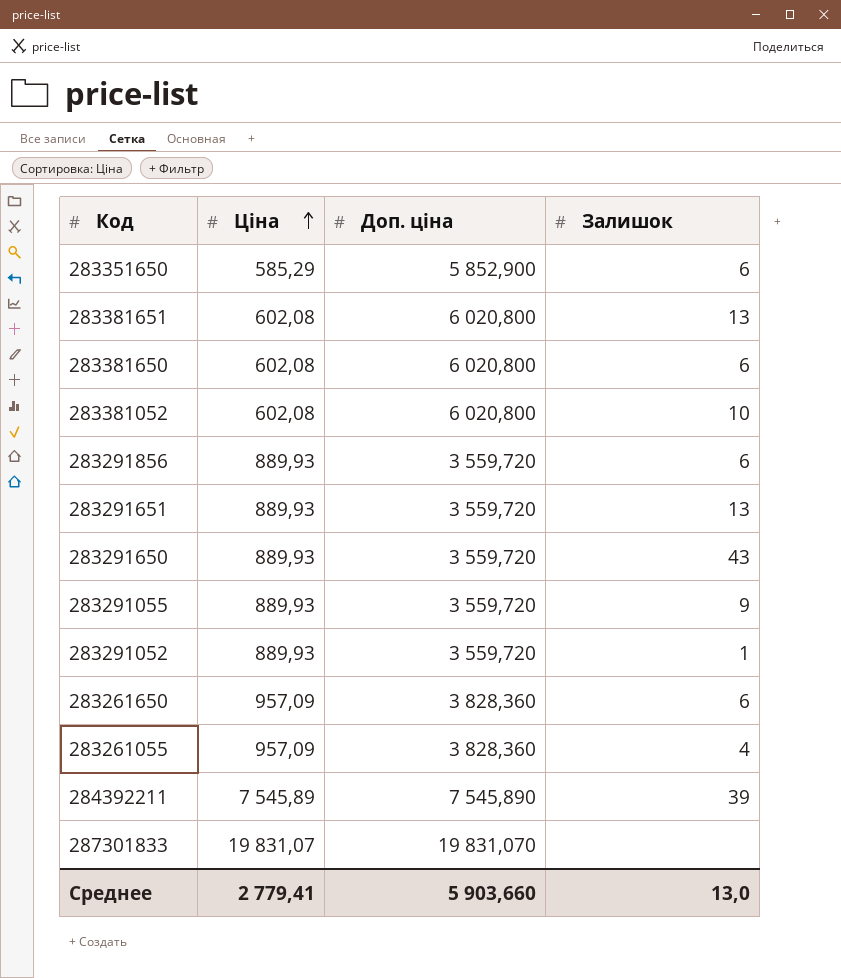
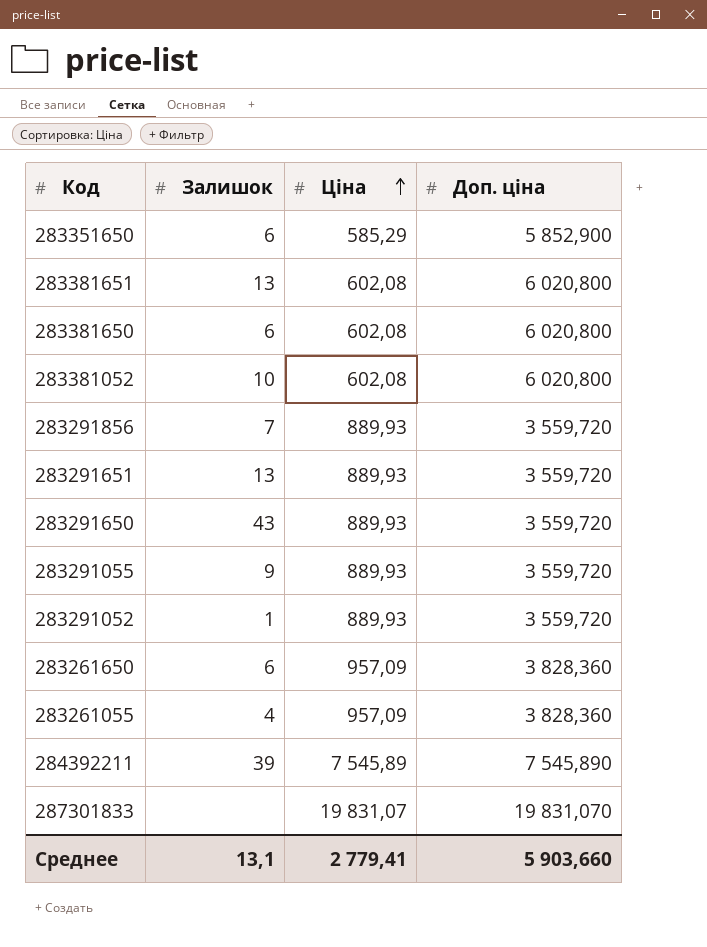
column Залишок | position: 4 -> 2
283291856 | Залишок: 6 -> 7
Среднее | Залишок: 13,0 -> 13,1

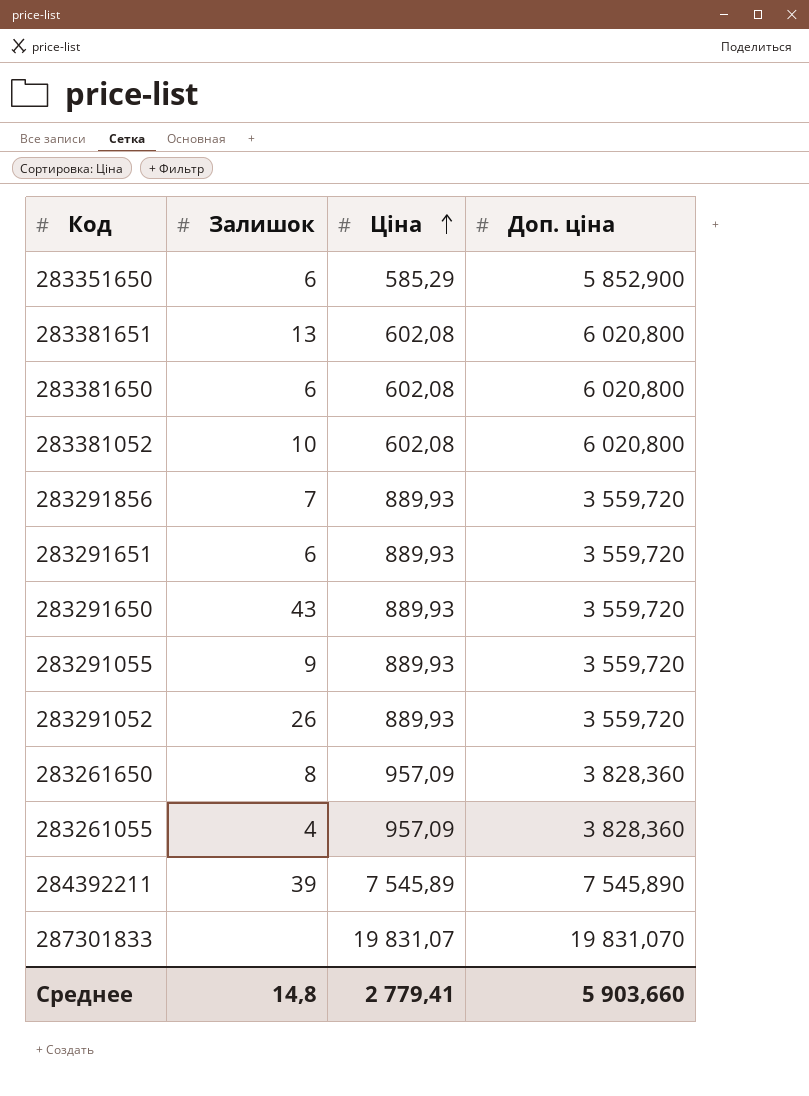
283291651 | Залишок: 13 -> 6
283291052 | Залишок: 1 -> 26
283261650 | Залишок: 6 -> 8
Среднее | Залишок: 13,1 -> 14,8

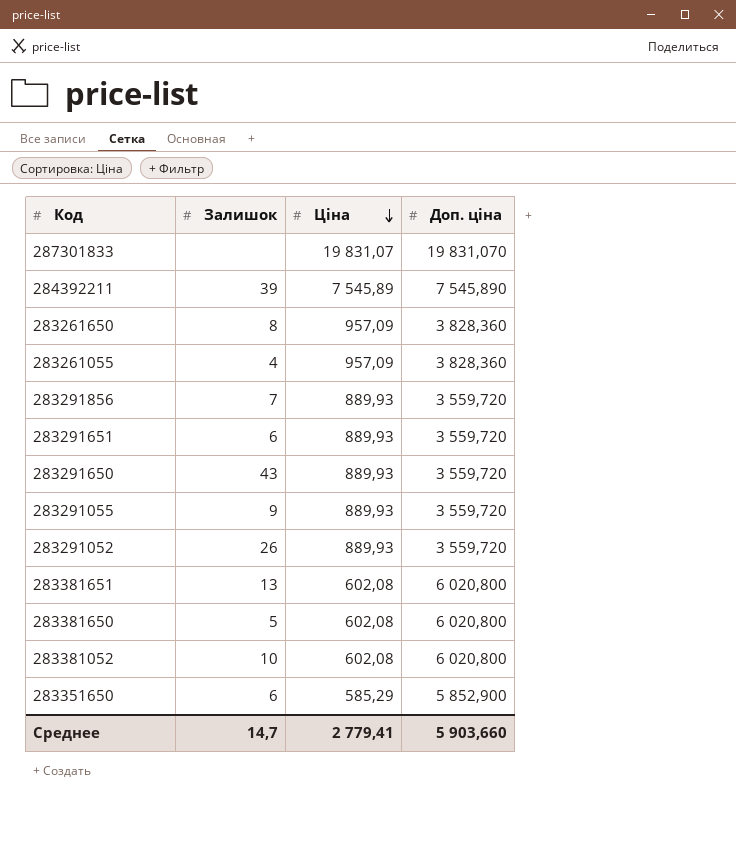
row order: Ціна ascending -> Ціна descending
283381650 | Залишок: 6 -> 5
Среднее | Залишок: 14,8 -> 14,7

